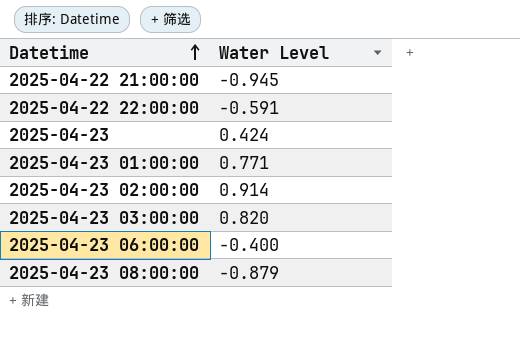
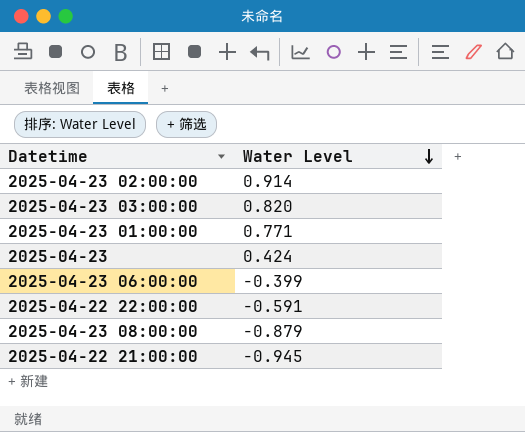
row order: Datetime ascending -> Water Level descending
2025-04-23 06:00:00 | Water Level: -0.400 -> -0.399

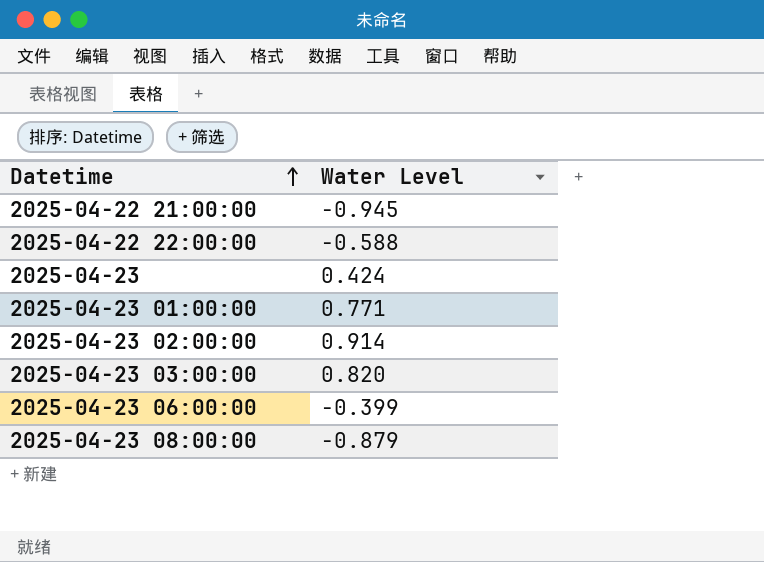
row order: Water Level descending -> Datetime ascending
2025-04-22 22:00:00 | Water Level: -0.591 -> -0.588

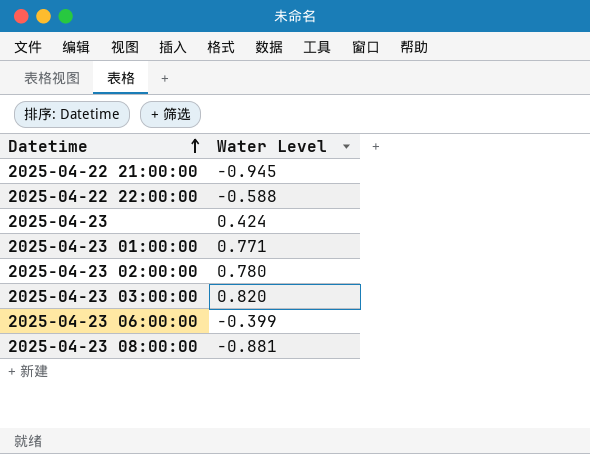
2025-04-23 02:00:00 | Water Level: 0.914 -> 0.780
2025-04-23 08:00:00 | Water Level: -0.879 -> -0.881

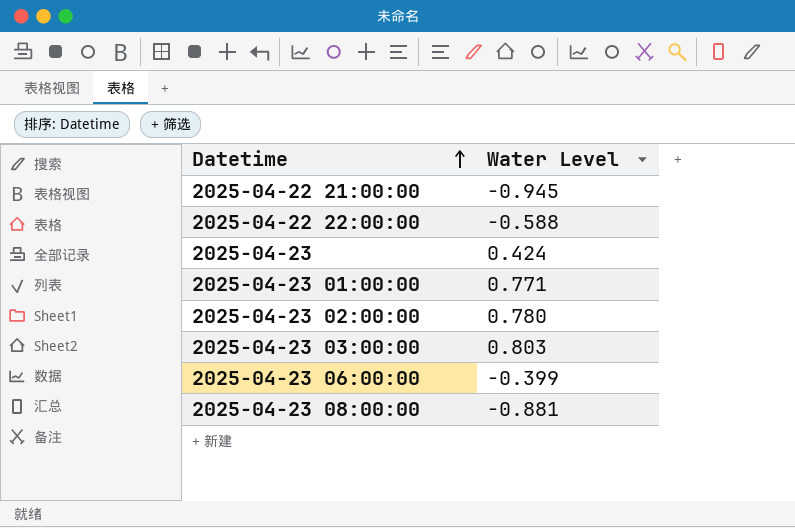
2025-04-23 03:00:00 | Water Level: 0.820 -> 0.803

